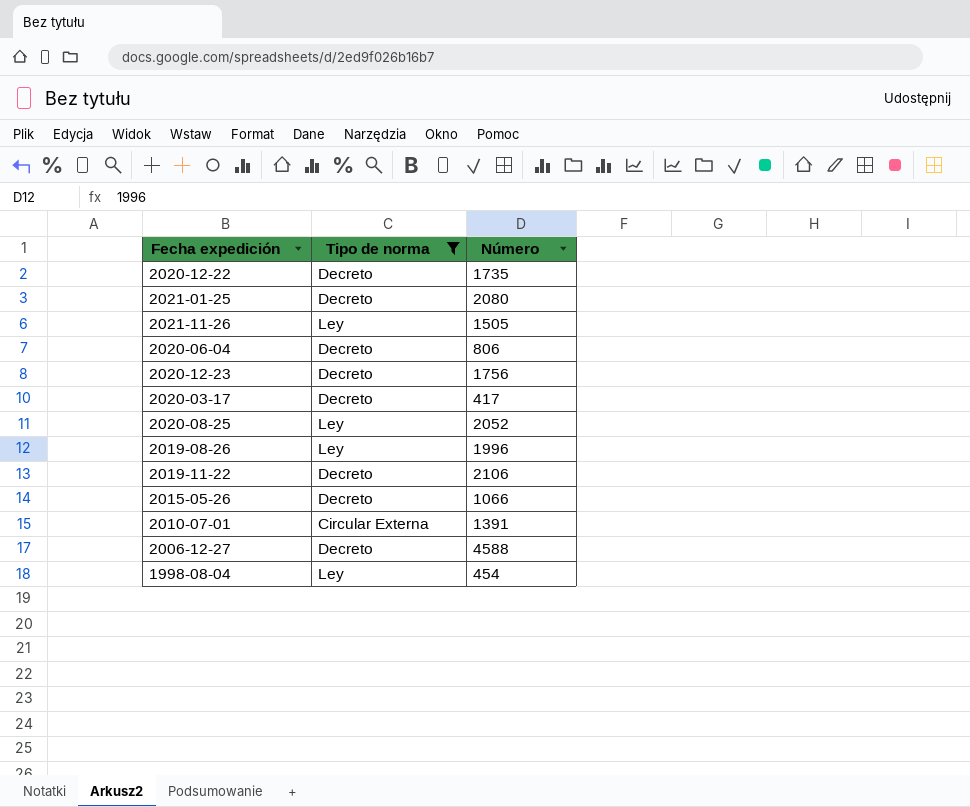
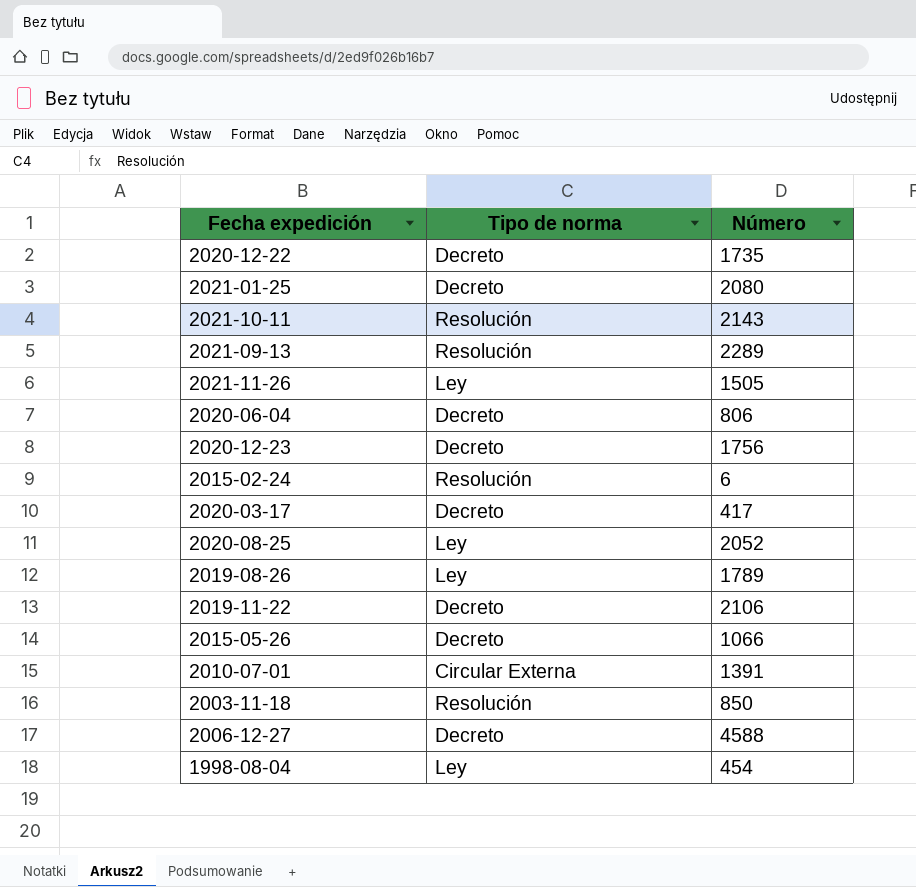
filter: Tipo de norma != Resolución -> none
2019-08-26 | Número: 1996 -> 1789

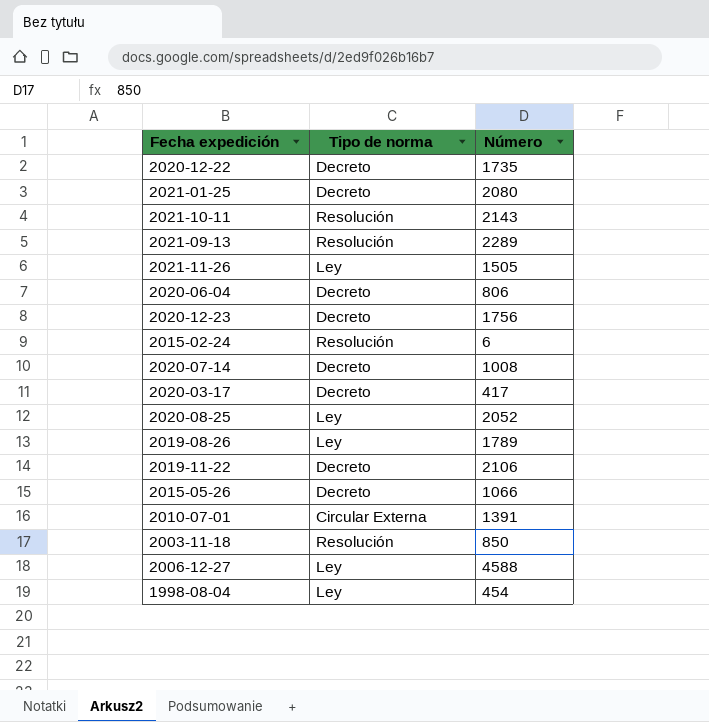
row 2020-07-14: none -> Decreto | 1008
2006-12-27 | Tipo de norma: Decreto -> Ley

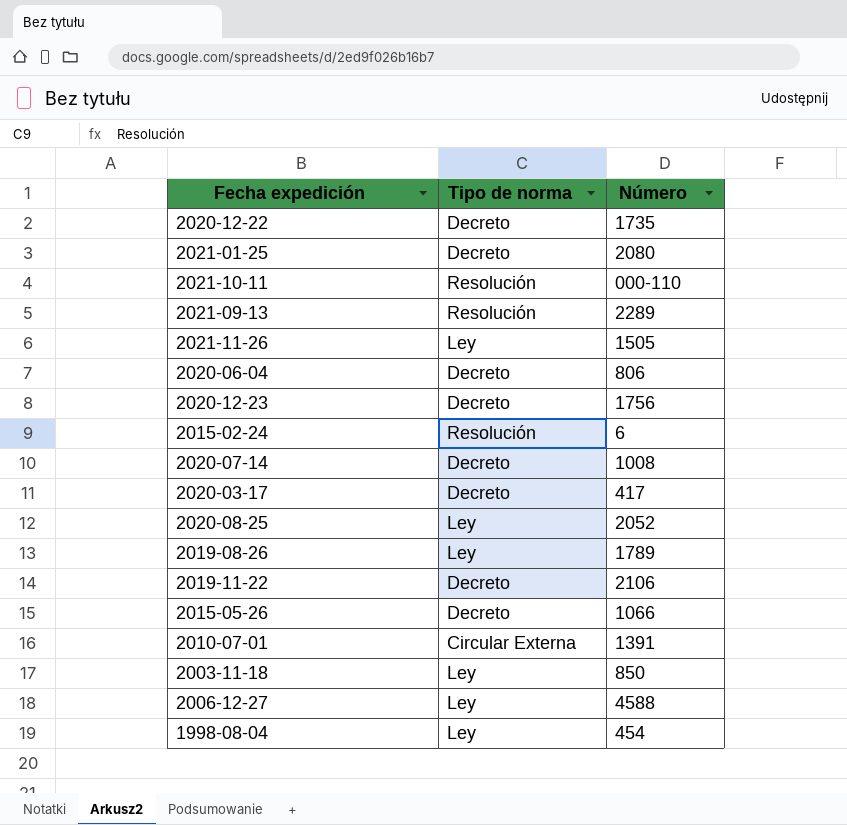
2021-10-11 | Número: 2143 -> 000-110
2003-11-18 | Tipo de norma: Resolución -> Ley

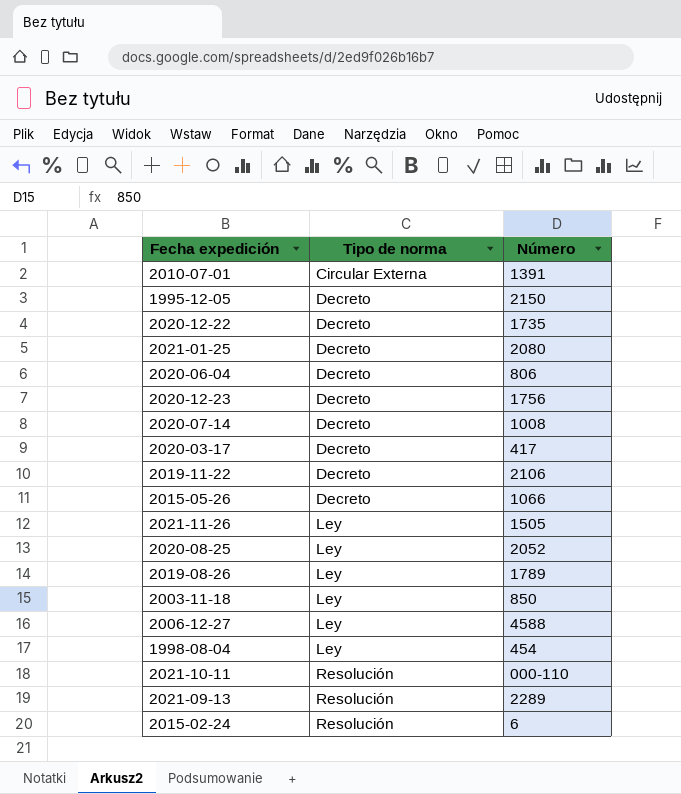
row order: none -> Tipo de norma ascending
row 1995-12-05: none -> Decreto | 2150

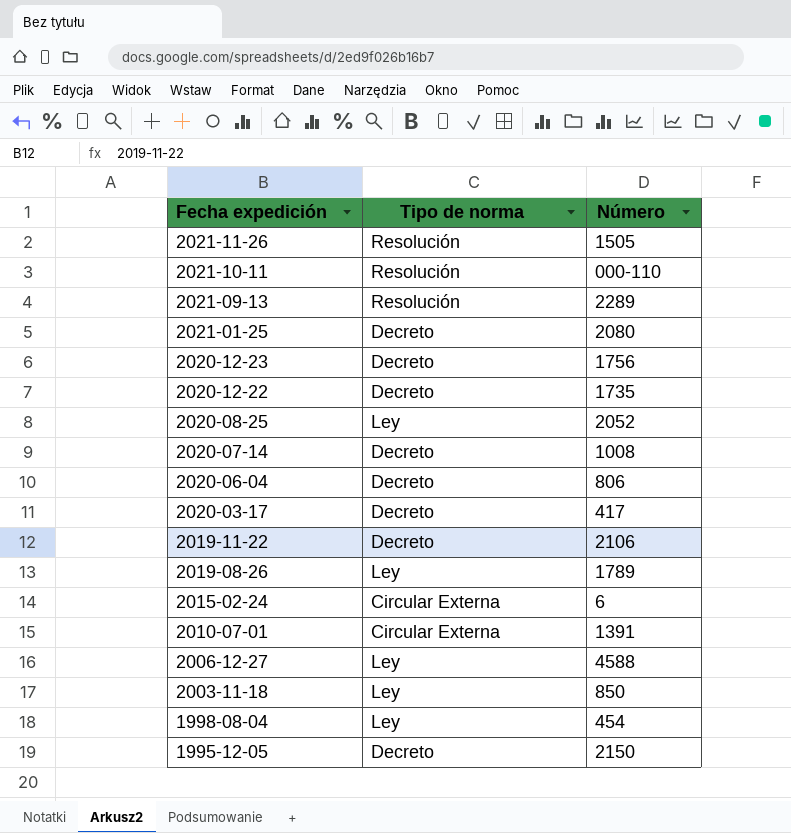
row order: Tipo de norma ascending -> Fecha expedición descending
row 2015-05-26: Decreto | 1066 -> none
2021-11-26 | Tipo de norma: Ley -> Resolución
2015-02-24 | Tipo de norma: Resolución -> Circular Externa

